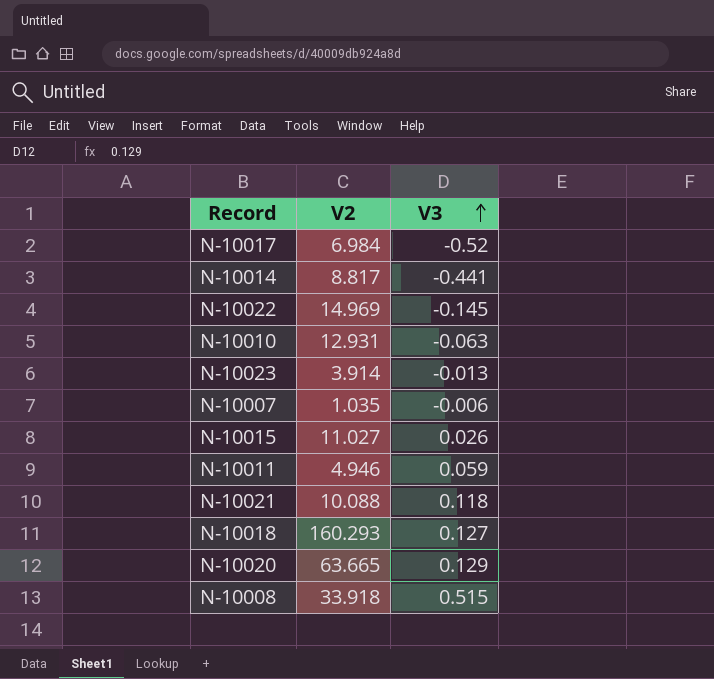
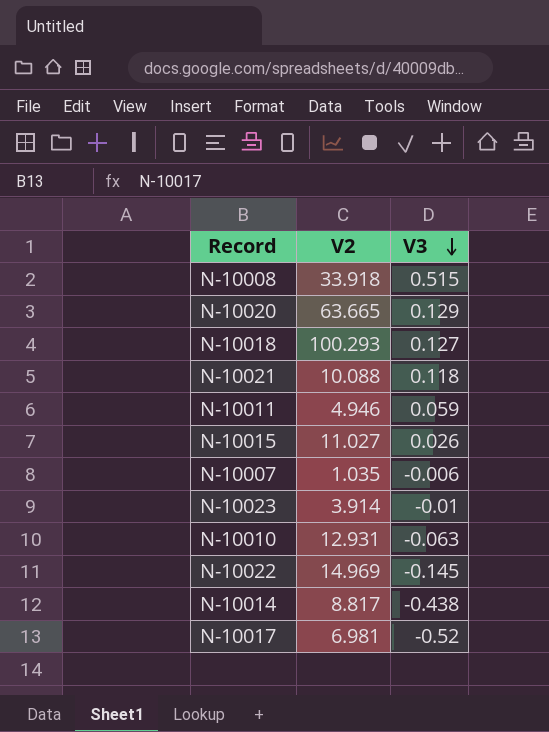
row order: V3 ascending -> V3 descending
N-10018 | V2: 160.293 -> 100.293
N-10023 | V3: -0.013 -> -0.01
N-10014 | V3: -0.441 -> -0.438
N-10017 | V2: 6.984 -> 6.981

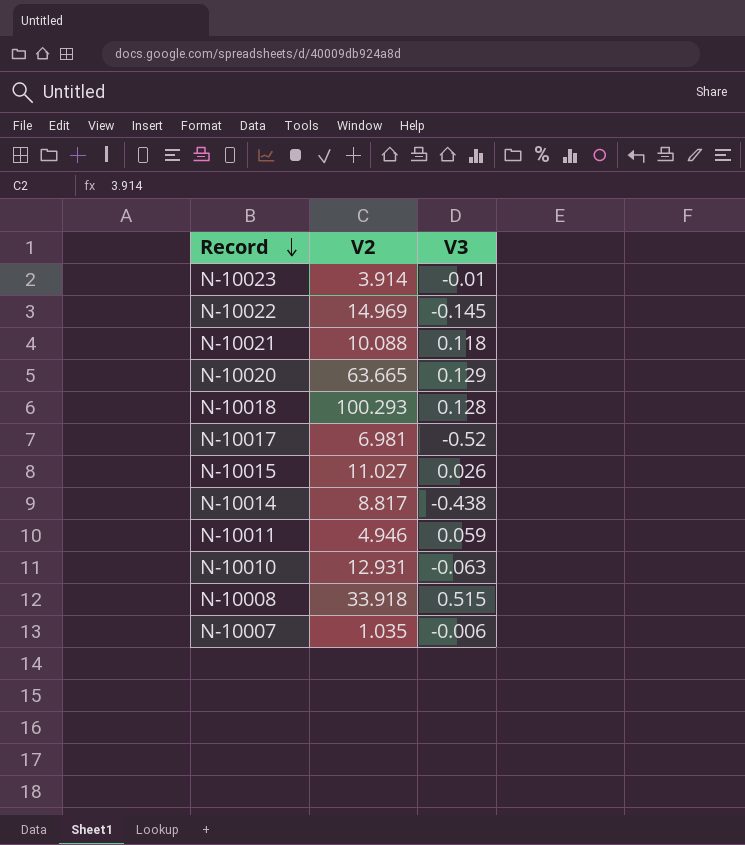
row order: V3 descending -> Record descending
N-10018 | V3: 0.127 -> 0.128

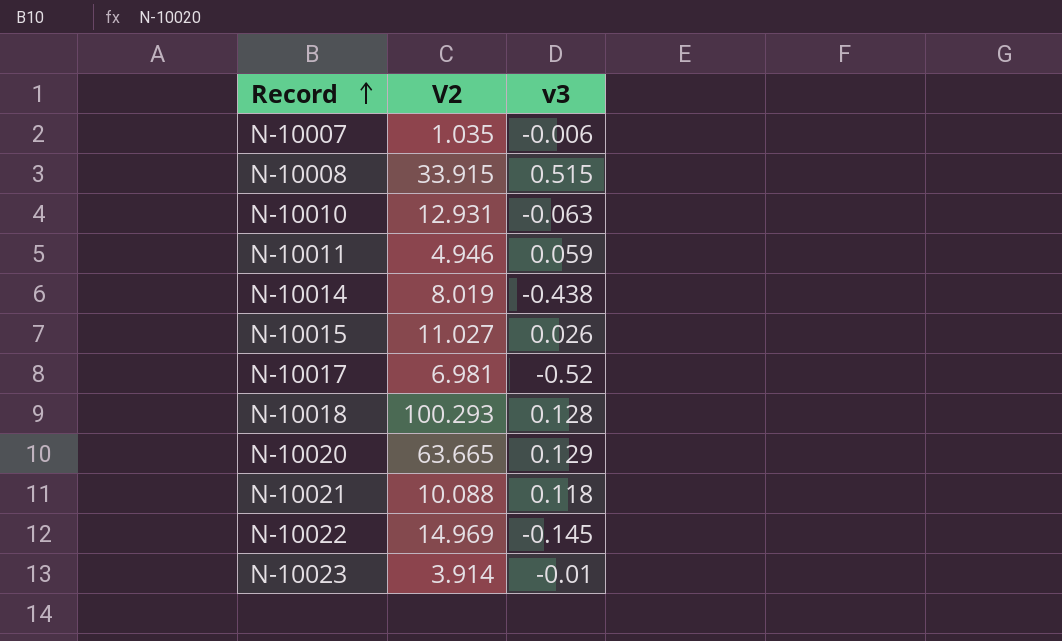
row order: Record descending -> Record ascending
column name: V3 -> v3
N-10008 | V2: 33.918 -> 33.915
N-10014 | V2: 8.817 -> 8.019

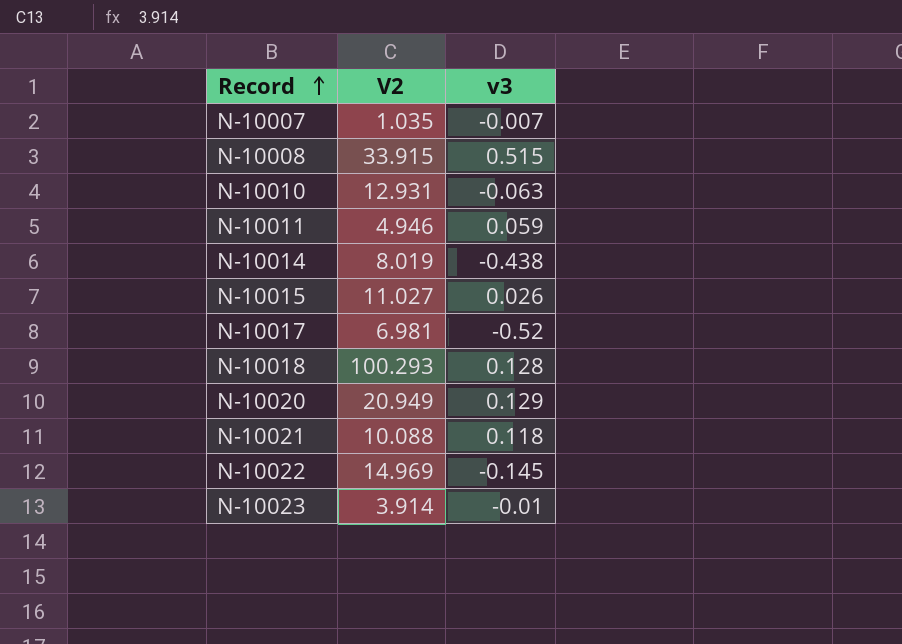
N-10007 | v3: -0.006 -> -0.007
N-10020 | V2: 63.665 -> 20.949

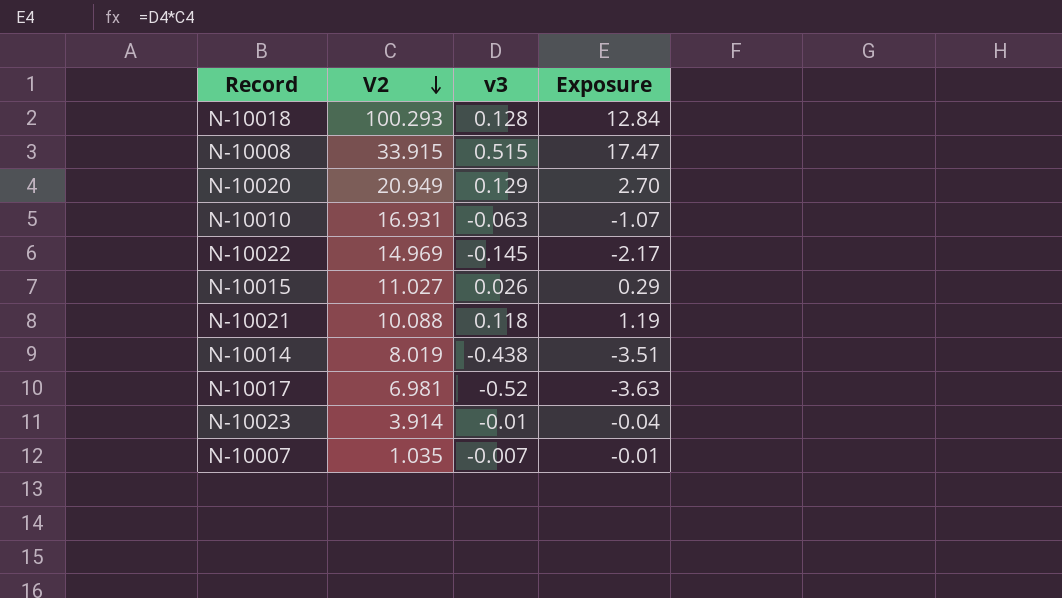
row order: Record ascending -> V2 descending
column Exposure | formula: none -> [V2] * [v3]
row N-10011: 4.946 | 0.059 -> none
N-10010 | V2: 12.931 -> 16.931

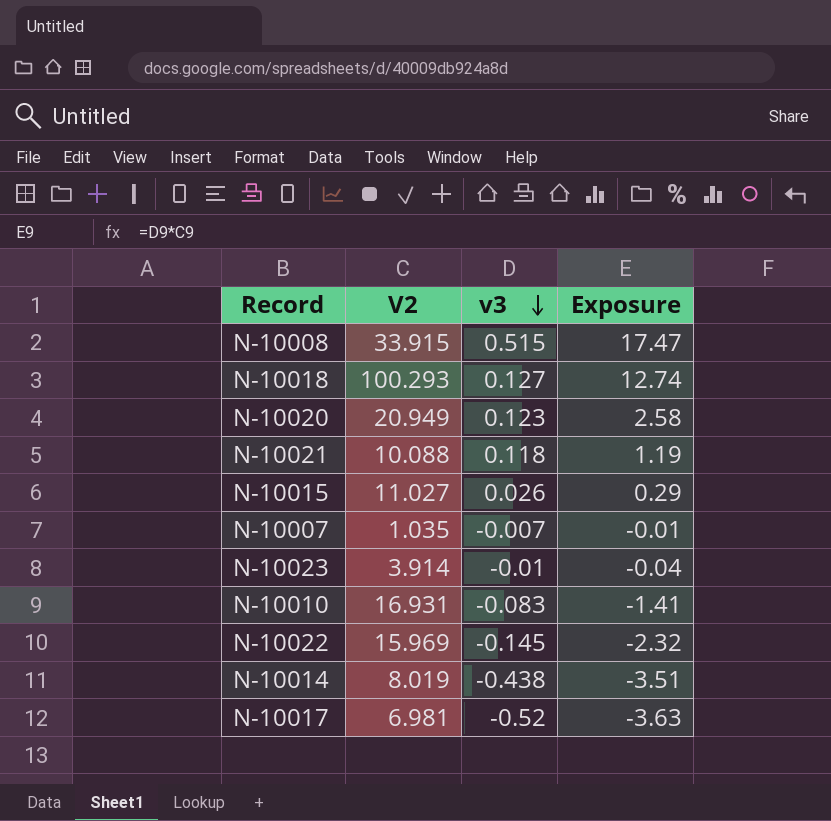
row order: V2 descending -> v3 descending
N-10018 | v3: 0.128 -> 0.127
N-10018 | Exposure: 12.84 -> 12.74
N-10020 | v3: 0.129 -> 0.123
N-10020 | Exposure: 2.70 -> 2.58
N-10010 | v3: -0.063 -> -0.083
N-10010 | Exposure: -1.07 -> -1.41
N-10022 | V2: 14.969 -> 15.969
N-10022 | Exposure: -2.17 -> -2.32

